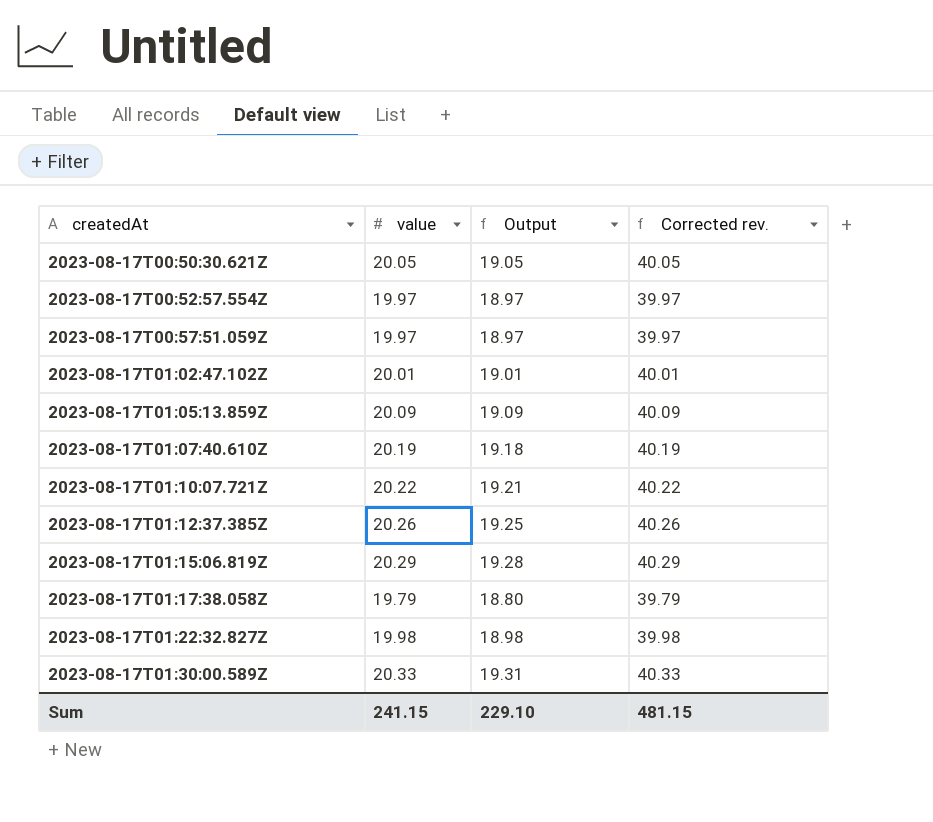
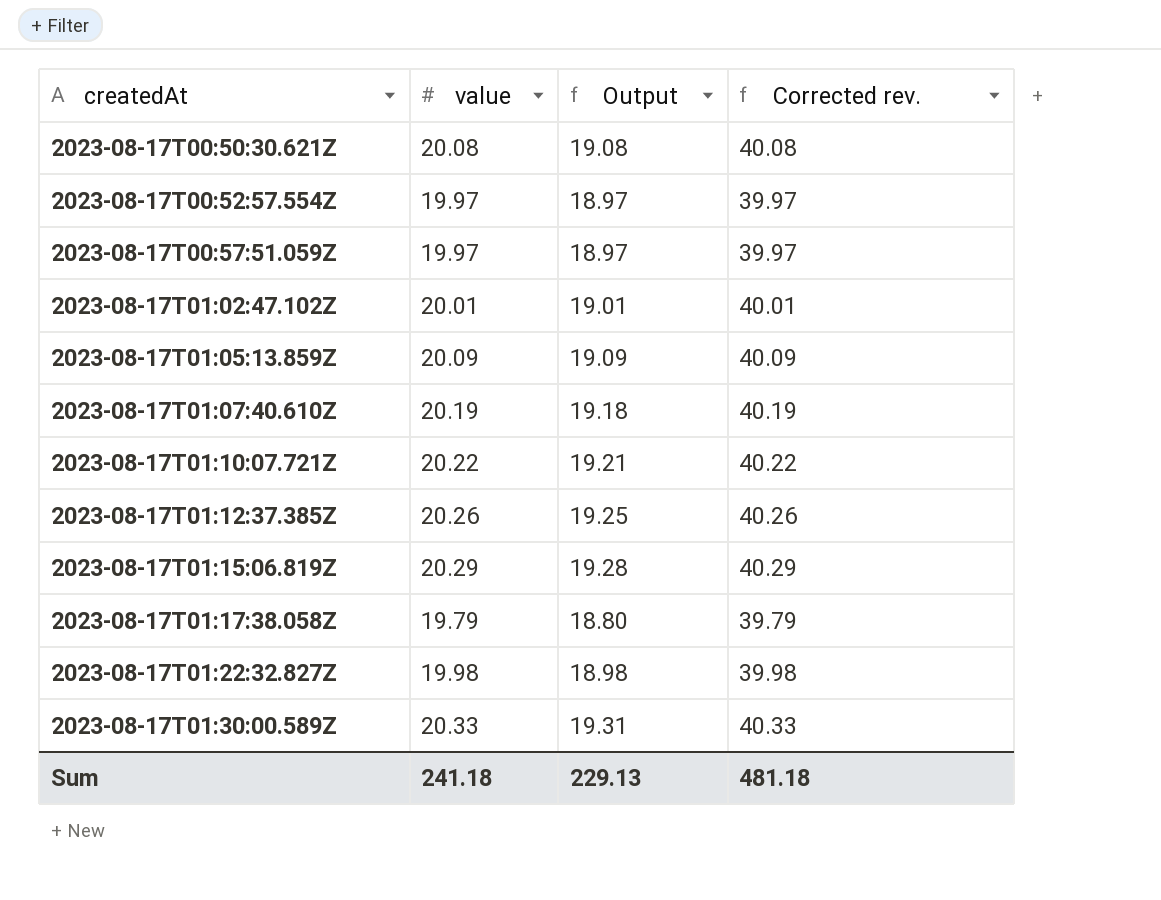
2023-08-17T00:50:30.621Z | value: 20.05 -> 20.08
2023-08-17T00:50:30.621Z | Output: 19.05 -> 19.08
2023-08-17T00:50:30.621Z | Corrected rev.: 40.05 -> 40.08
Sum | value: 241.15 -> 241.18
Sum | Output: 229.10 -> 229.13
Sum | Corrected rev.: 481.15 -> 481.18

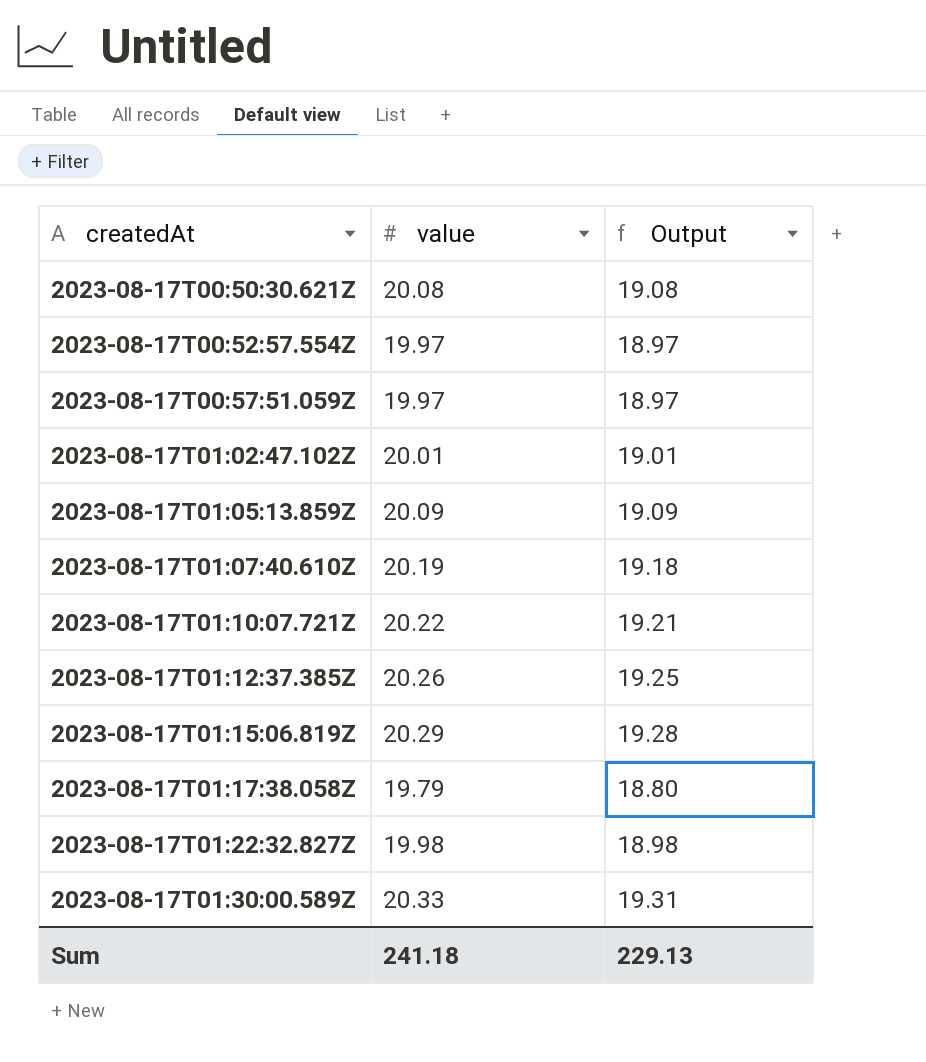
column Corrected rev. | formula: [value] + 20 -> none

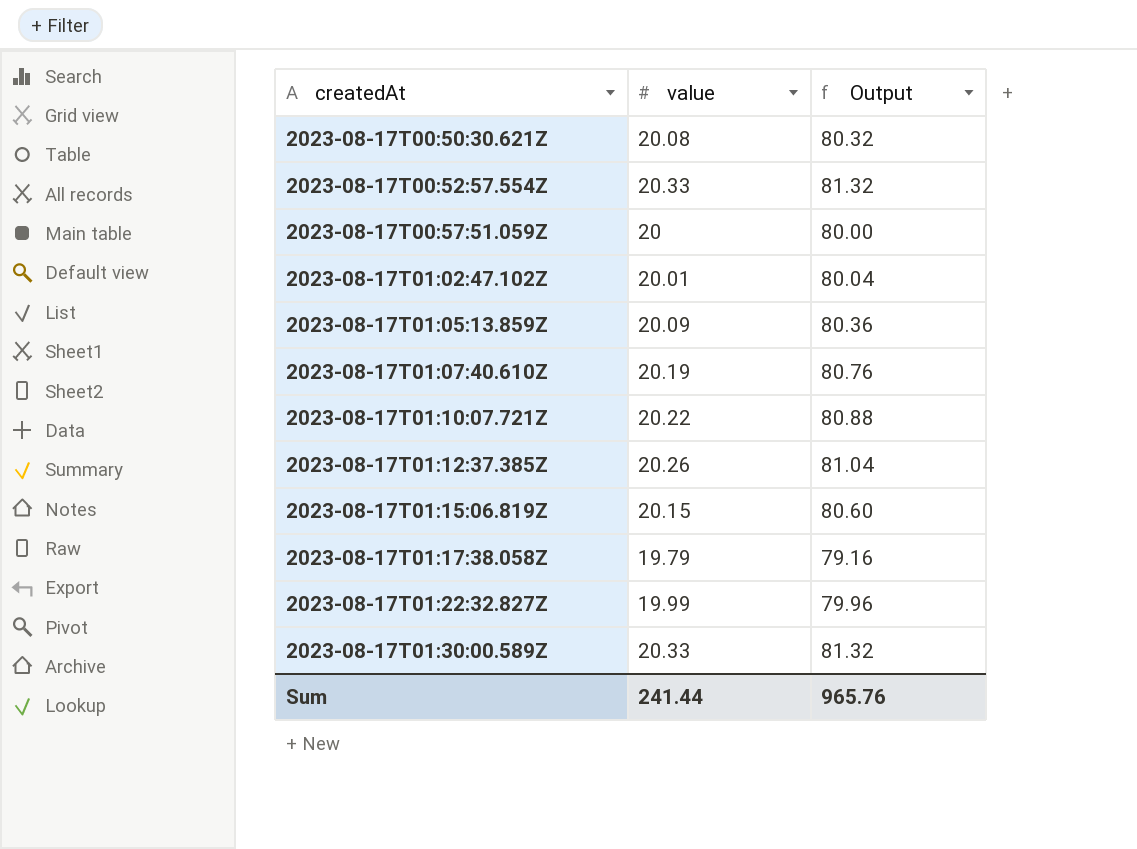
column Output | formula: [value] * 0.95 -> [value] * 4
2023-08-17T00:52:57.554Z | value: 19.97 -> 20.33
2023-08-17T00:57:51.059Z | value: 19.97 -> 20
2023-08-17T01:15:06.819Z | value: 20.29 -> 20.15
2023-08-17T01:22:32.827Z | value: 19.98 -> 19.99
Sum | value: 241.18 -> 241.44
Sum | Output: 229.13 -> 965.76

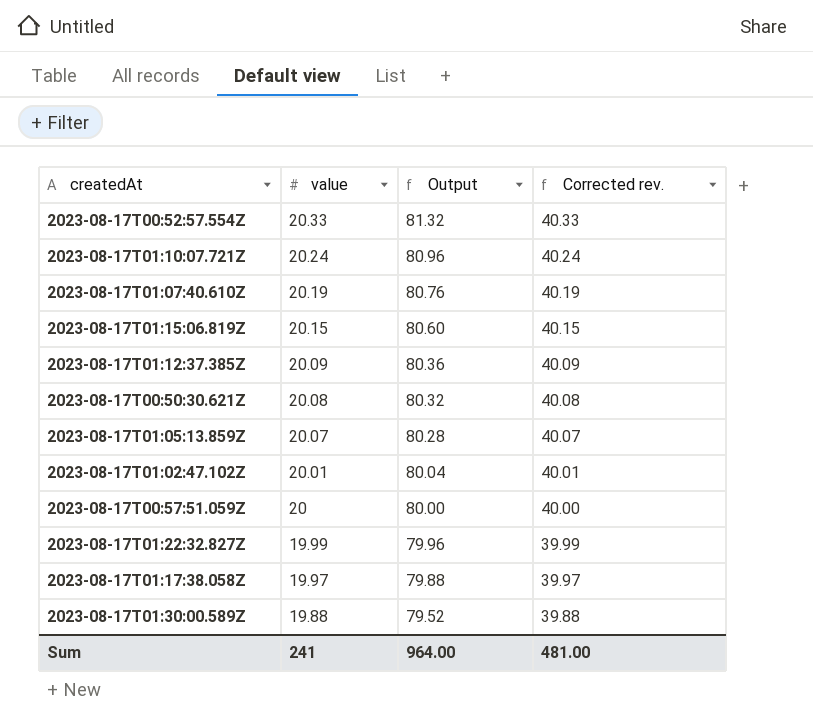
row order: createdAt ascending -> value descending
column Corrected rev. | formula: none -> [value] + 20
2023-08-17T01:10:07.721Z | value: 20.22 -> 20.24
2023-08-17T01:10:07.721Z | Output: 80.88 -> 80.96
2023-08-17T01:12:37.385Z | value: 20.26 -> 20.09
2023-08-17T01:12:37.385Z | Output: 81.04 -> 80.36
2023-08-17T01:05:13.859Z | value: 20.09 -> 20.07
2023-08-17T01:05:13.859Z | Output: 80.36 -> 80.28
2023-08-17T01:17:38.058Z | value: 19.79 -> 19.97
2023-08-17T01:17:38.058Z | Output: 79.16 -> 79.88
2023-08-17T01:30:00.589Z | value: 20.33 -> 19.88
2023-08-17T01:30:00.589Z | Output: 81.32 -> 79.52
Sum | value: 241.44 -> 241
Sum | Output: 965.76 -> 964.00

